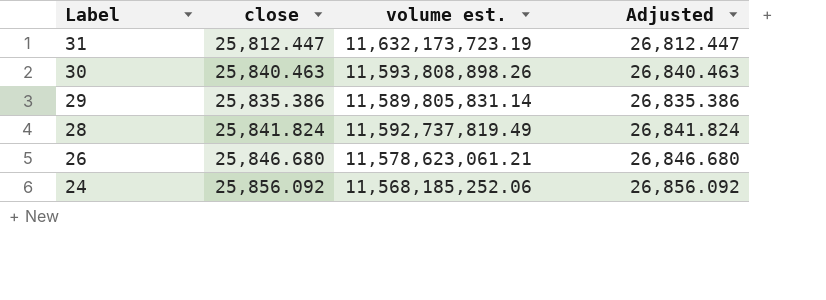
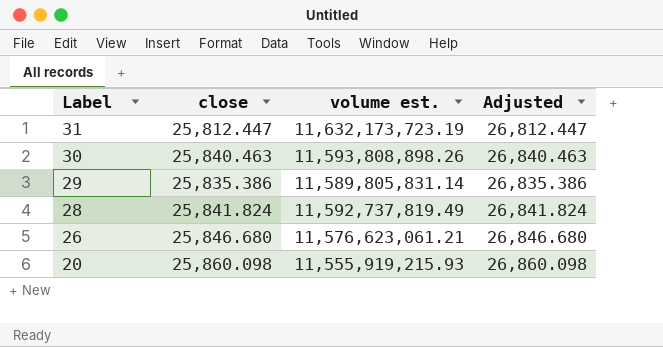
row 24: 25,856.092 | 11,568,185,252.06 | 26,856.092 -> none
26 | volume est.: 11,578,623,061.21 -> 11,576,623,061.21
row 20: none -> 25,860.098 | 11,555,919,215.93 | 26,860.098

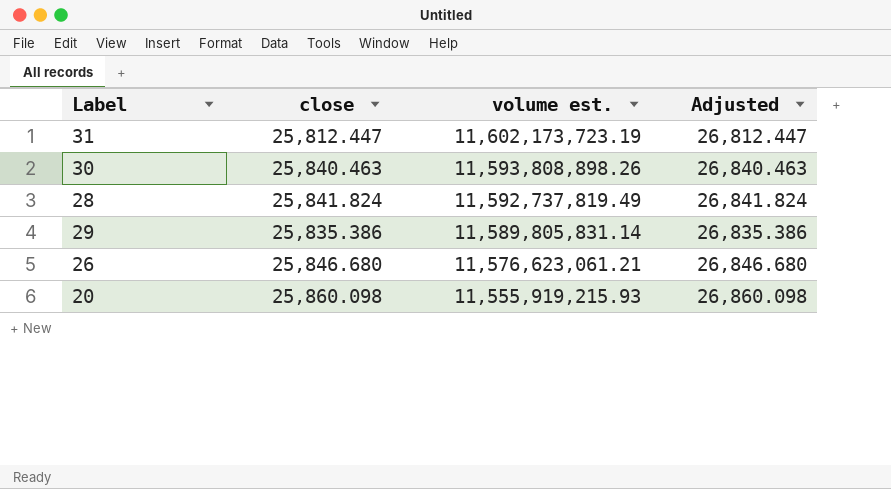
row order: Label descending -> volume est. descending
31 | volume est.: 11,632,173,723.19 -> 11,602,173,723.19

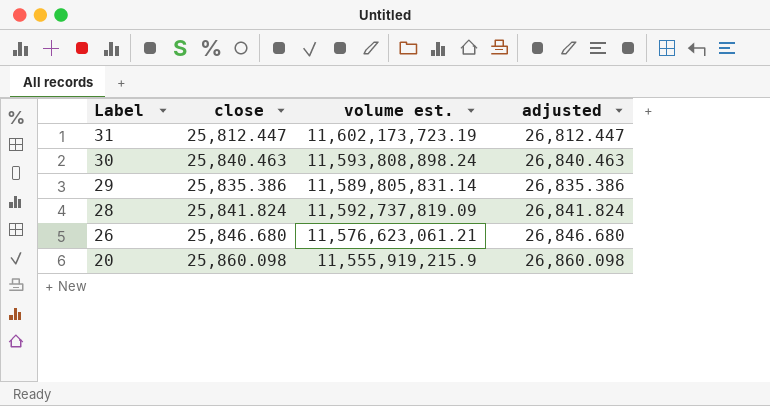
row order: volume est. descending -> Label descending
column name: Adjusted -> adjusted
30 | volume est.: 11,593,808,898.26 -> 11,593,808,898.24
28 | volume est.: 11,592,737,819.49 -> 11,592,737,819.09
20 | volume est.: 11,555,919,215.93 -> 11,555,919,215.9

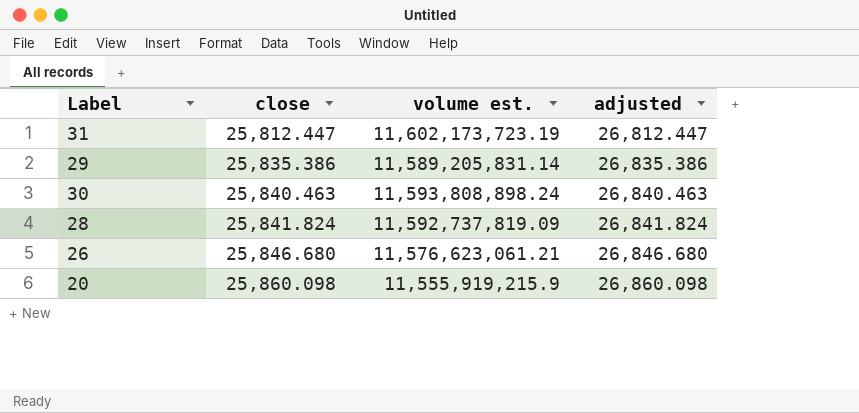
row order: Label descending -> close ascending
29 | volume est.: 11,589,805,831.14 -> 11,589,205,831.14

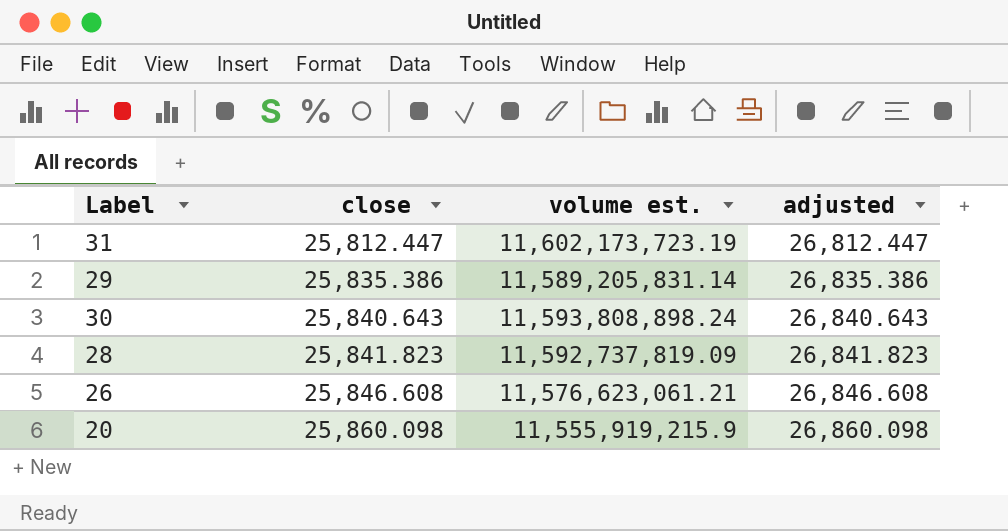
30 | close: 25,840.463 -> 25,840.643
30 | adjusted: 26,840.463 -> 26,840.643
28 | close: 25,841.824 -> 25,841.823
28 | adjusted: 26,841.824 -> 26,841.823
26 | close: 25,846.680 -> 25,846.608
26 | adjusted: 26,846.680 -> 26,846.608

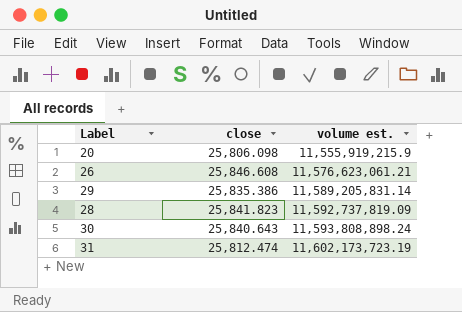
row order: close ascending -> volume est. ascending
column adjusted | formula: [close] + 1000 -> none
20 | close: 25,860.098 -> 25,806.098
31 | close: 25,812.447 -> 25,812.474

